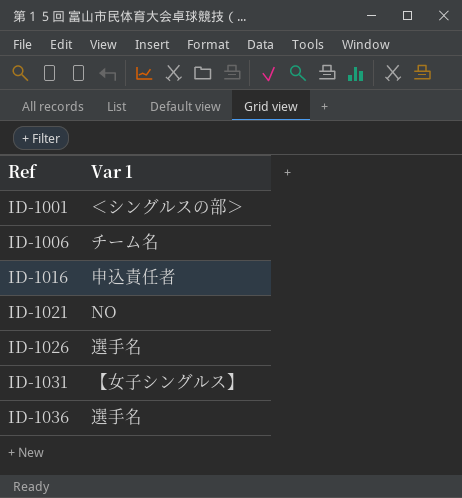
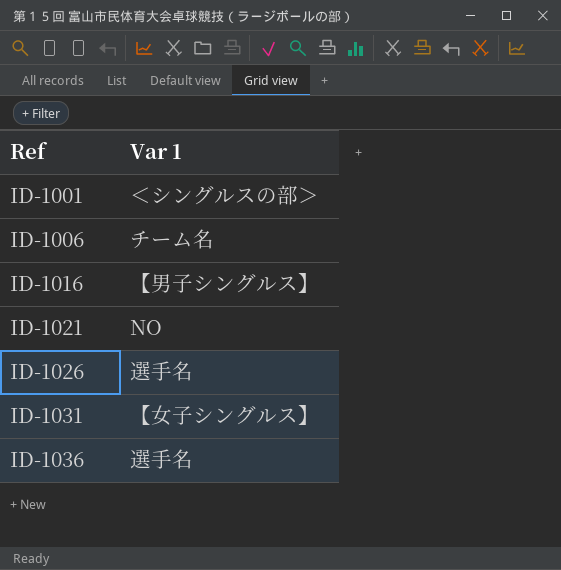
ID-1016 | Var 1: 申込責任者 -> 【男子シングルス】

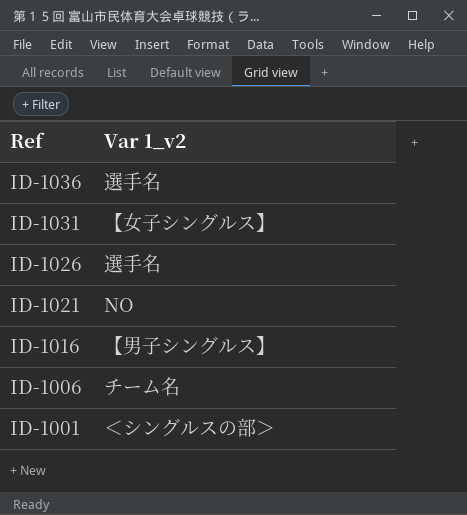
row order: Ref ascending -> Ref descending
column name: Var 1 -> Var 1_v2

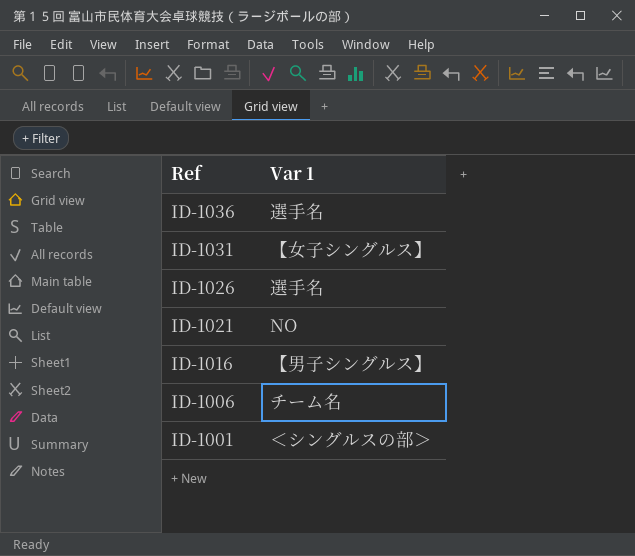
column name: Var 1_v2 -> Var 1

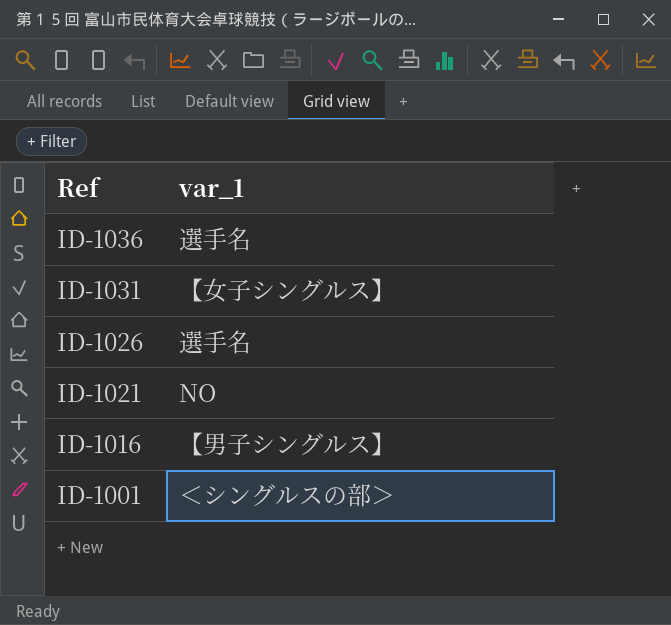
column name: Var 1 -> var_1
row ID-1006: チーム名 -> none

